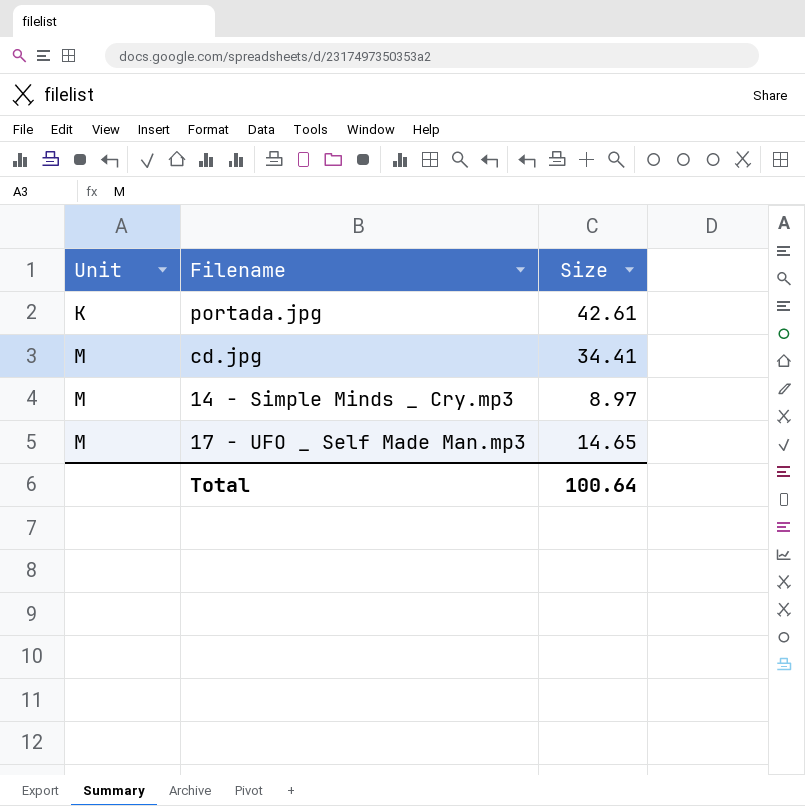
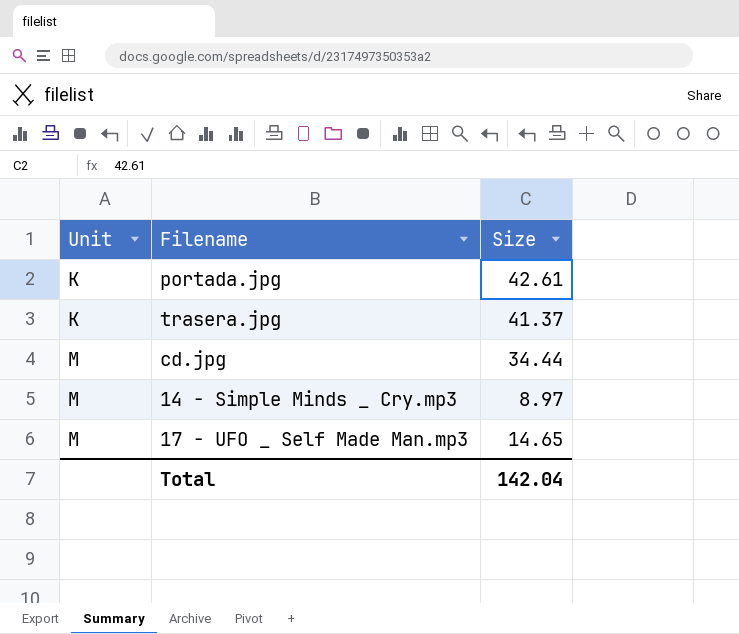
row trasera.jpg: none -> K | 41.37
cd.jpg | Size: 34.41 -> 34.44
Total | Size: 100.64 -> 142.04

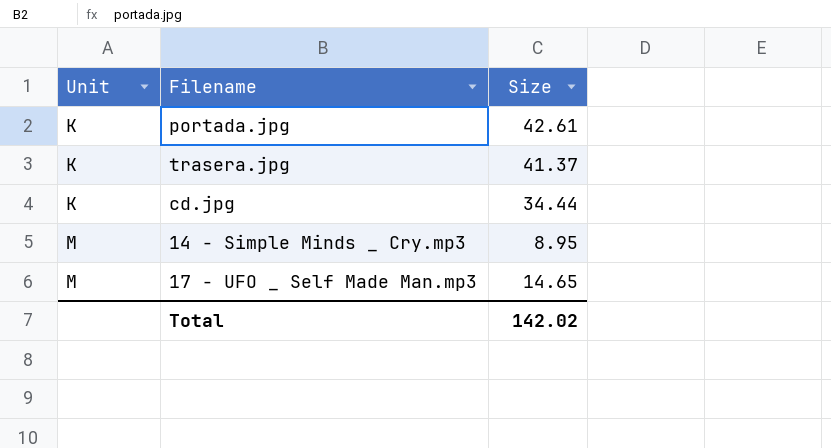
cd.jpg | Unit: M -> K
14 - Simple Minds _ Cry.mp3 | Size: 8.97 -> 8.95
Total | Size: 142.04 -> 142.02

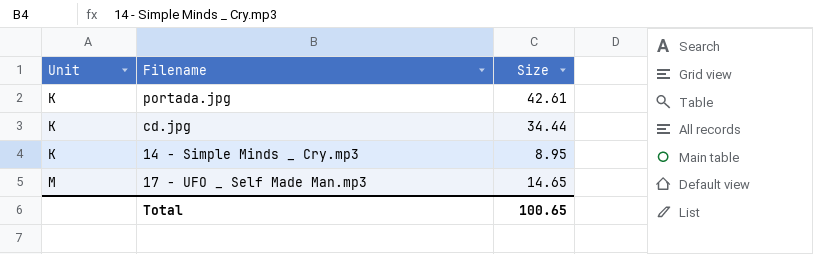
row trasera.jpg: K | 41.37 -> none
14 - Simple Minds _ Cry.mp3 | Unit: M -> K
Total | Size: 142.02 -> 100.65

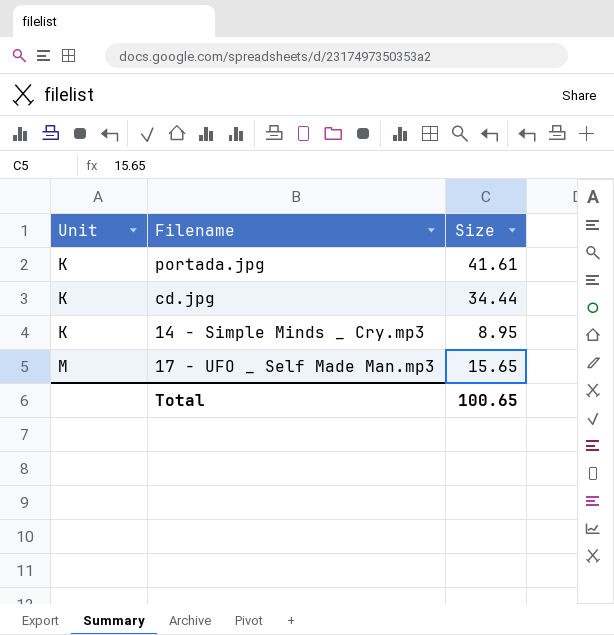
portada.jpg | Size: 42.61 -> 41.61
17 - UFO _ Self Made Man.mp3 | Size: 14.65 -> 15.65

